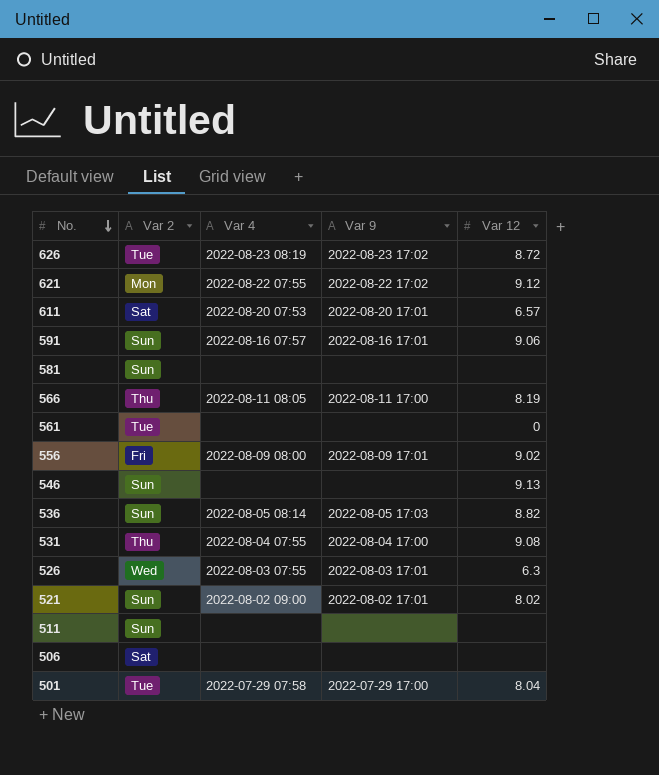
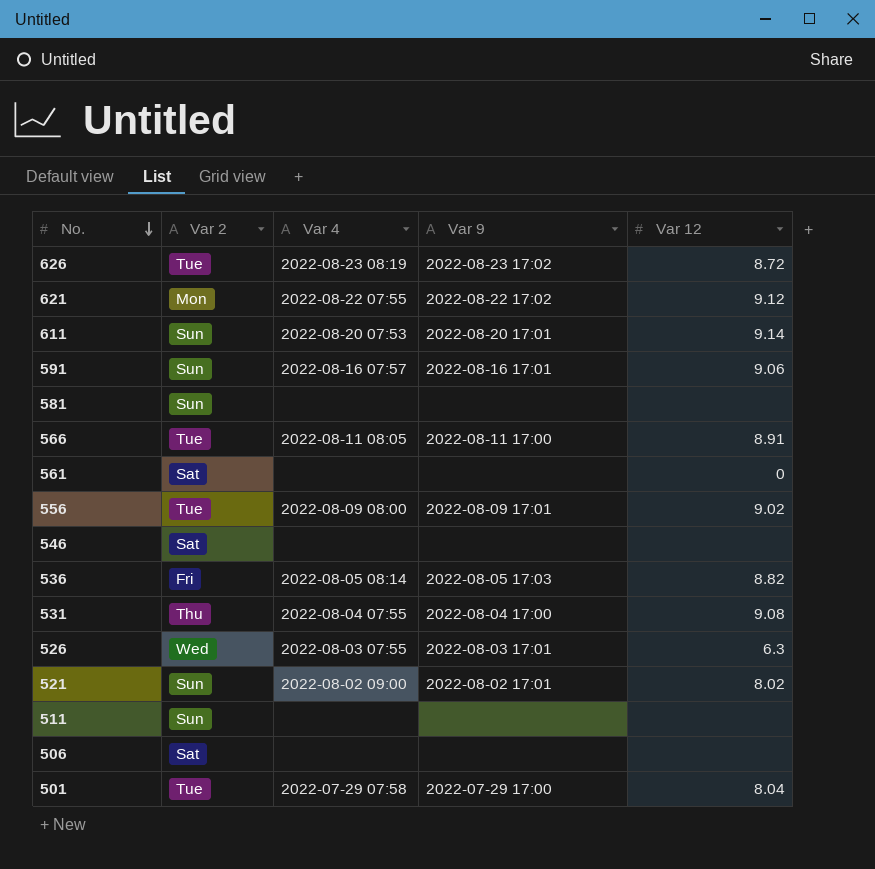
611 | Var 2: Sat -> Sun
611 | Var 12: 6.57 -> 9.14
566 | Var 2: Thu -> Tue
566 | Var 12: 8.19 -> 8.91
561 | Var 2: Tue -> Sat
556 | Var 2: Fri -> Tue
546 | Var 2: Sun -> Sat
546 | Var 12: 9.13 -> none
536 | Var 2: Sun -> Fri

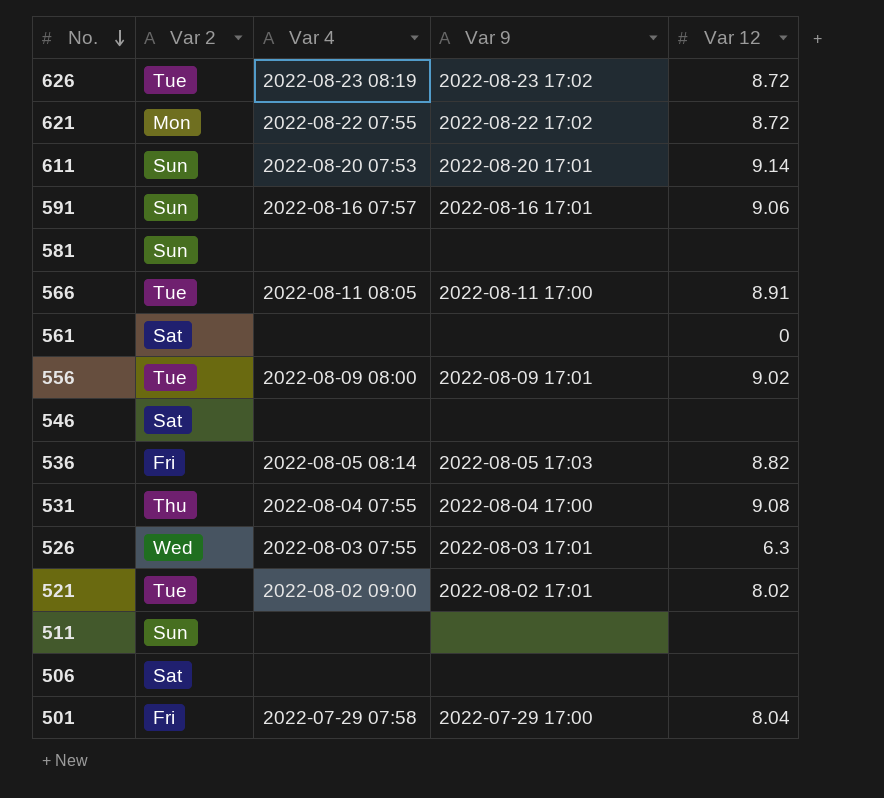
621 | Var 12: 9.12 -> 8.72
521 | Var 2: Sun -> Tue
501 | Var 2: Tue -> Fri

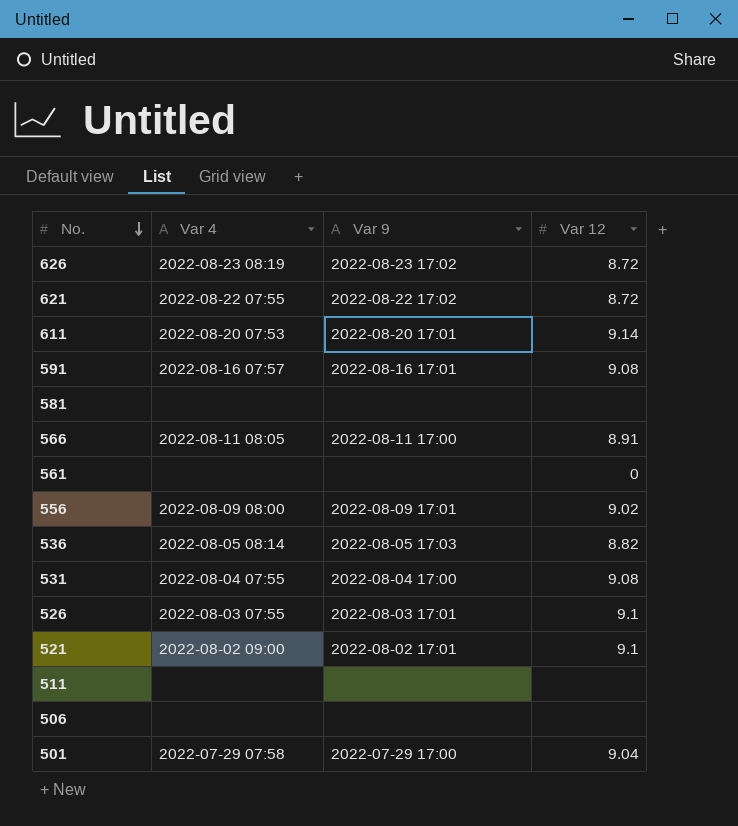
column Var 2 | position: 2 -> none
row 546: Sat | none | none | none -> none
591 | Var 12: 9.06 -> 9.08
526 | Var 12: 6.3 -> 9.1
521 | Var 12: 8.02 -> 9.1
501 | Var 12: 8.04 -> 9.04

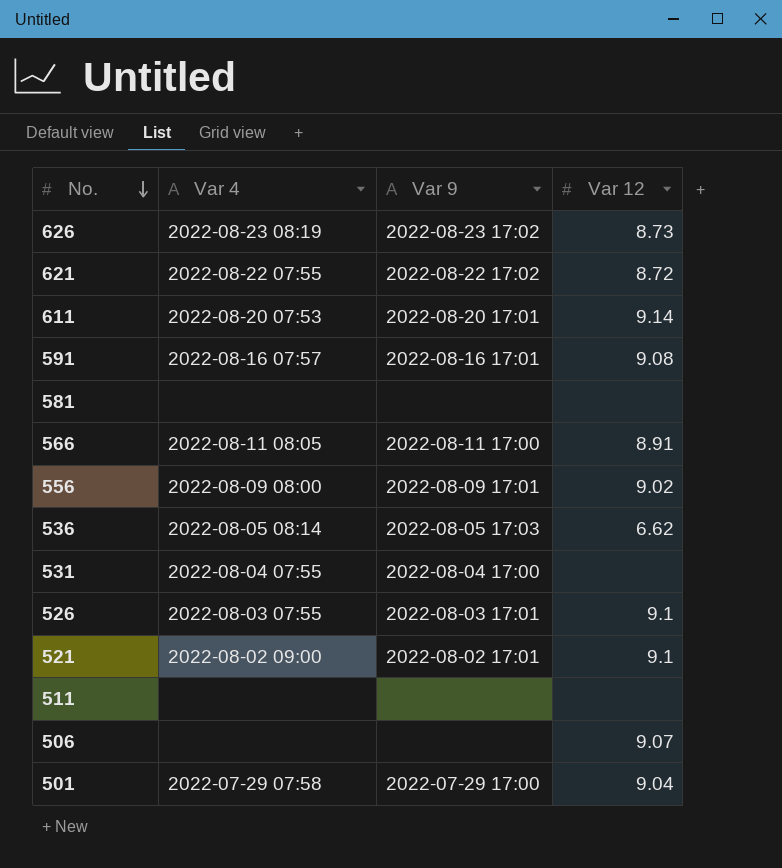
row 561: none | none | 0 -> none
626 | Var 12: 8.72 -> 8.73
536 | Var 12: 8.82 -> 6.62
531 | Var 12: 9.08 -> none
506 | Var 12: none -> 9.07

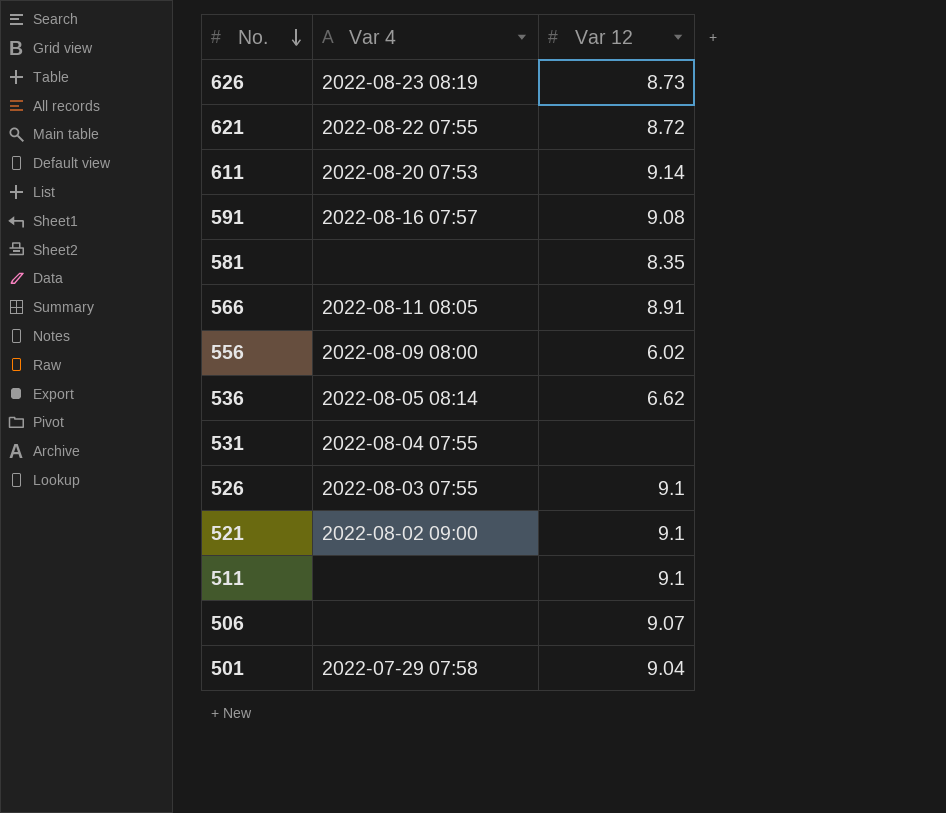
column Var 9 | position: 3 -> none
581 | Var 12: none -> 8.35
556 | Var 12: 9.02 -> 6.02
511 | Var 12: none -> 9.1

